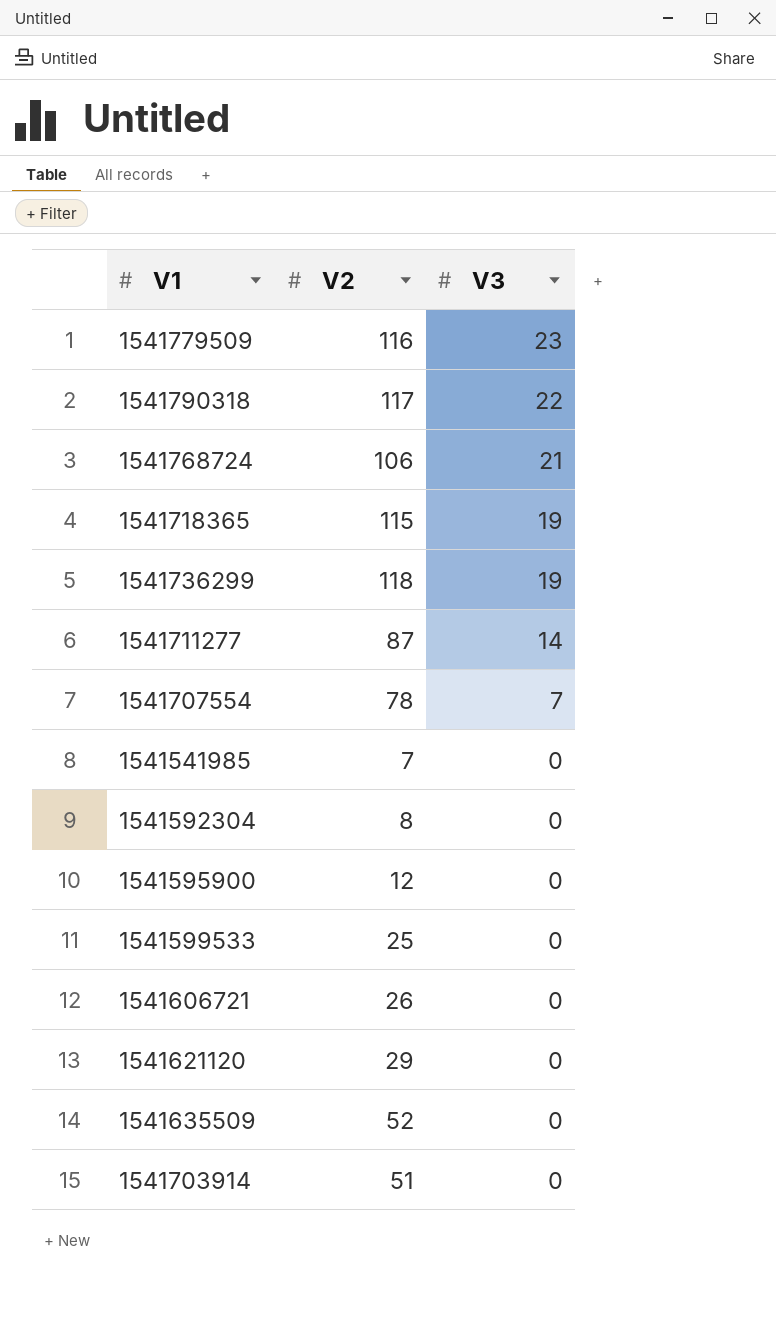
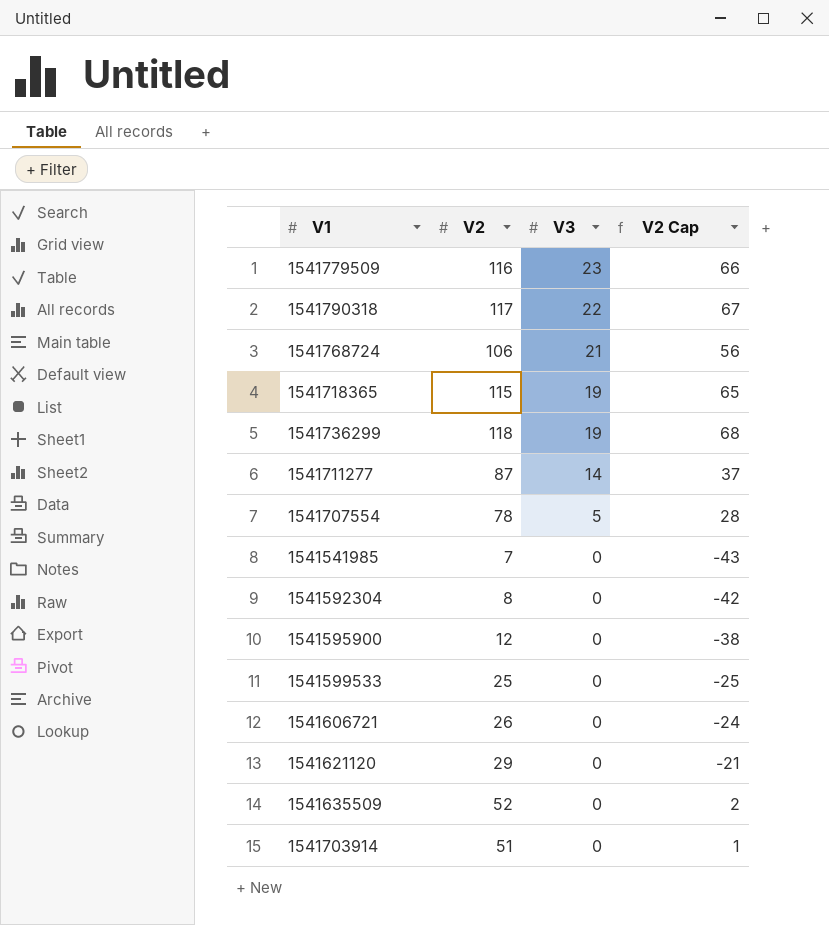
column V2 Cap | formula: none -> [V2] - 50
1541707554 | V3: 7 -> 5

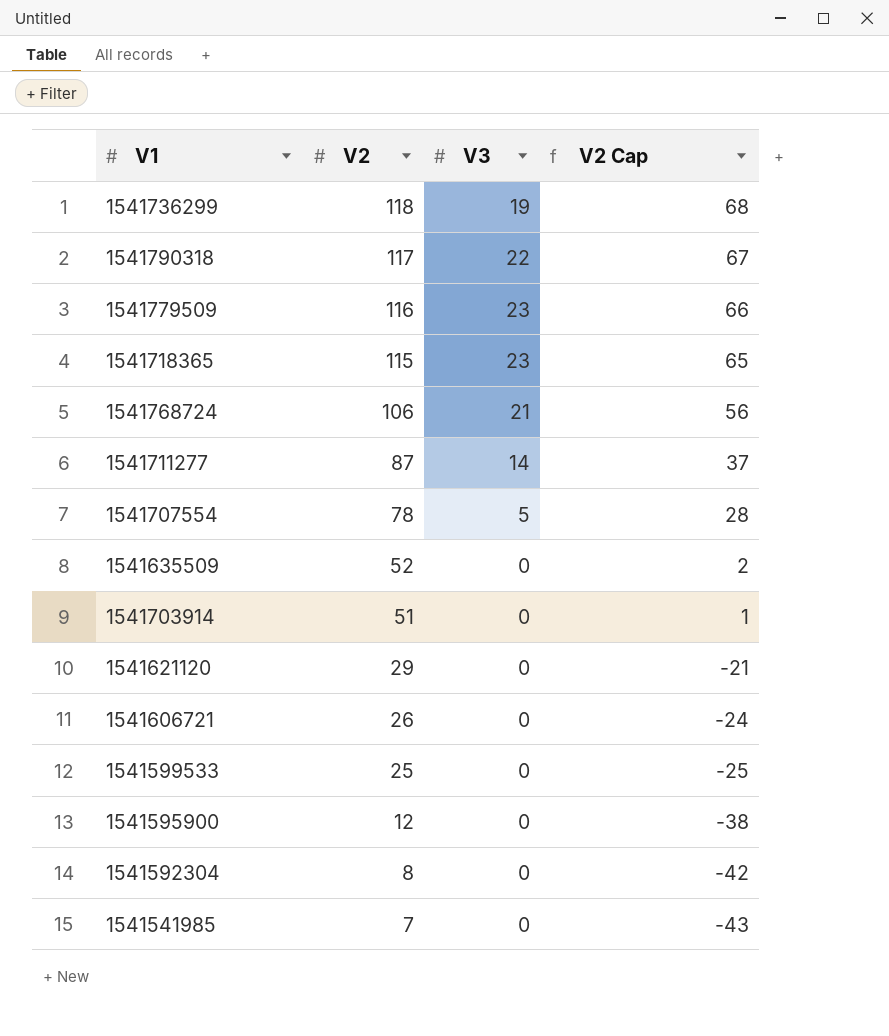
row order: V3 descending -> V2 descending
1541718365 | V3: 19 -> 23

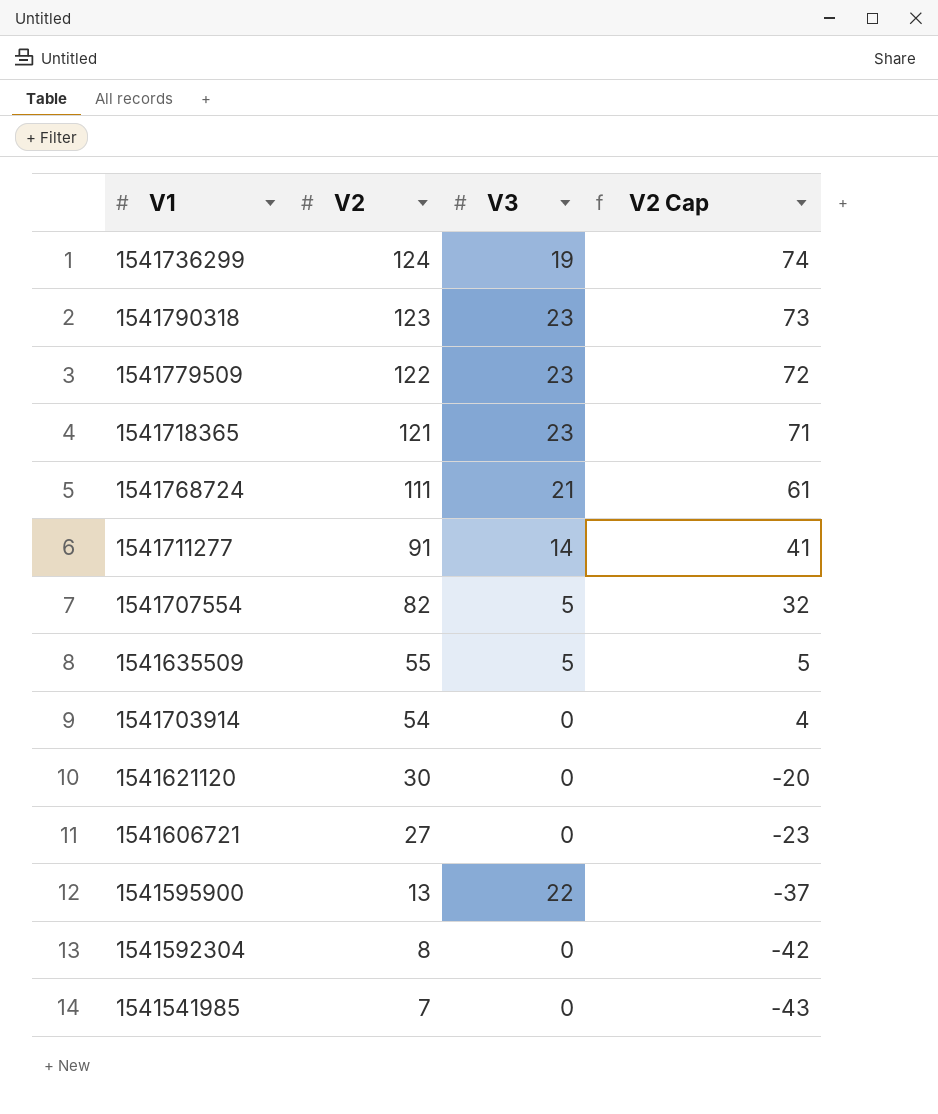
row 1541599533: 25 | 0 | -25 -> none
1541736299 | V2: 118 -> 124
1541736299 | V2 Cap: 68 -> 74
1541790318 | V2: 117 -> 123
1541790318 | V3: 22 -> 23
1541790318 | V2 Cap: 67 -> 73
1541779509 | V2: 116 -> 122
1541779509 | V2 Cap: 66 -> 72
1541718365 | V2: 115 -> 121
1541718365 | V2 Cap: 65 -> 71
1541768724 | V2: 106 -> 111
1541768724 | V2 Cap: 56 -> 61
1541711277 | V2: 87 -> 91
1541711277 | V2 Cap: 37 -> 41
1541707554 | V2: 78 -> 82
1541707554 | V2 Cap: 28 -> 32
1541635509 | V2: 52 -> 55
1541635509 | V3: 0 -> 5
1541635509 | V2 Cap: 2 -> 5
1541703914 | V2: 51 -> 54
1541703914 | V2 Cap: 1 -> 4
1541621120 | V2: 29 -> 30
1541621120 | V2 Cap: -21 -> -20
1541606721 | V2: 26 -> 27
1541606721 | V2 Cap: -24 -> -23
1541595900 | V2: 12 -> 13
1541595900 | V3: 0 -> 22
1541595900 | V2 Cap: -38 -> -37

